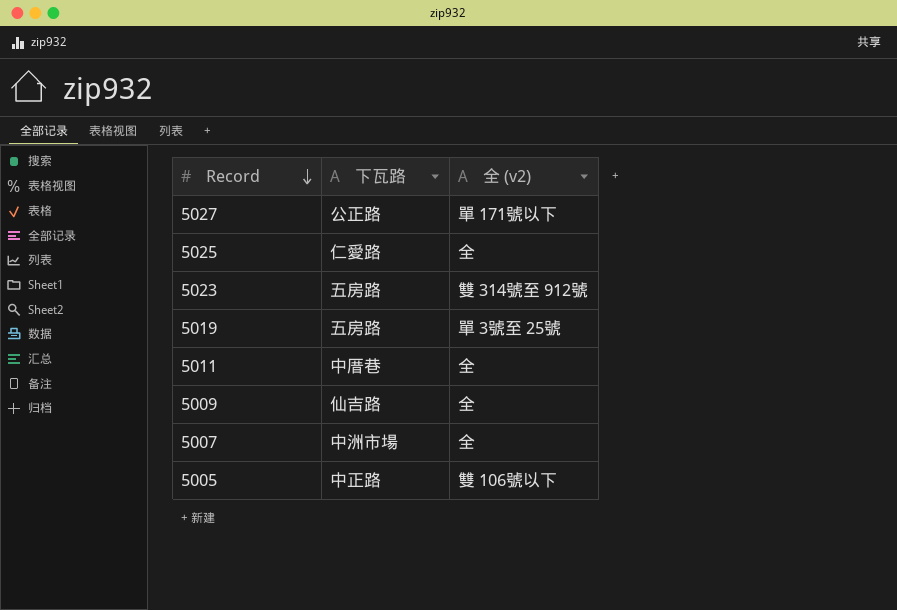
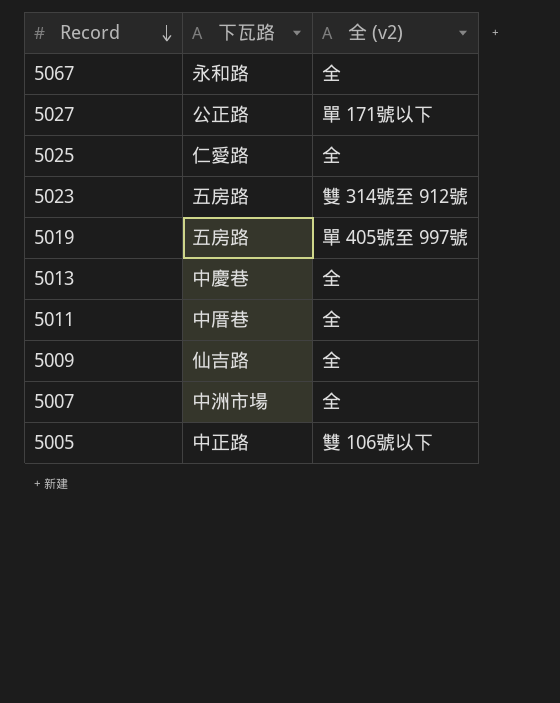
row 5067: none -> 永和路 | 全
5019 | 全 (v2): 單 3號至 25號 -> 單 405號至 997號
row 5013: none -> 中慶巷 | 全

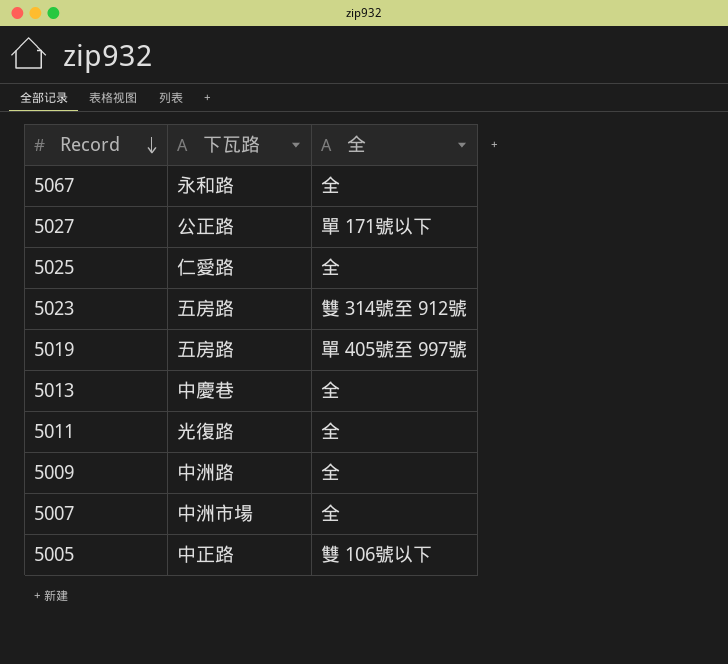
column name: 全 (v2) -> 全
5011 | 下瓦路: 中厝巷 -> 光復路
5009 | 下瓦路: 仙吉路 -> 中洲路

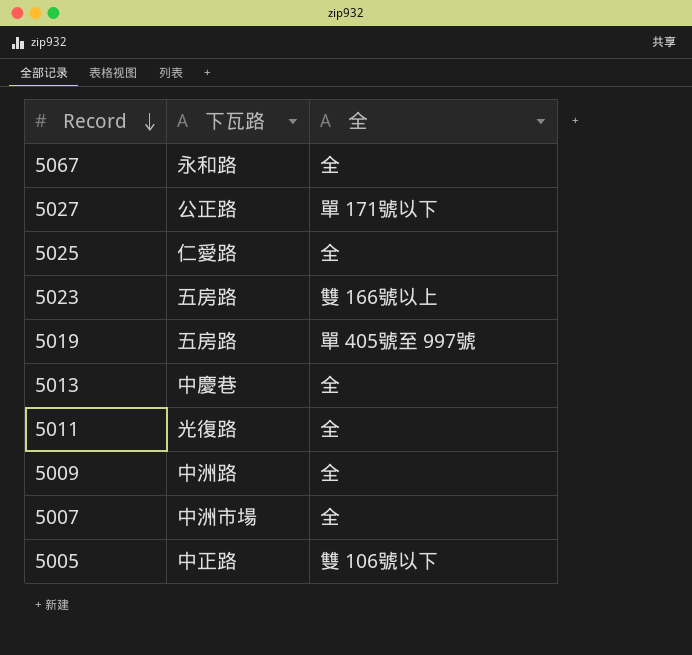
5023 | 全: 雙 314號至 912號 -> 雙 166號以上

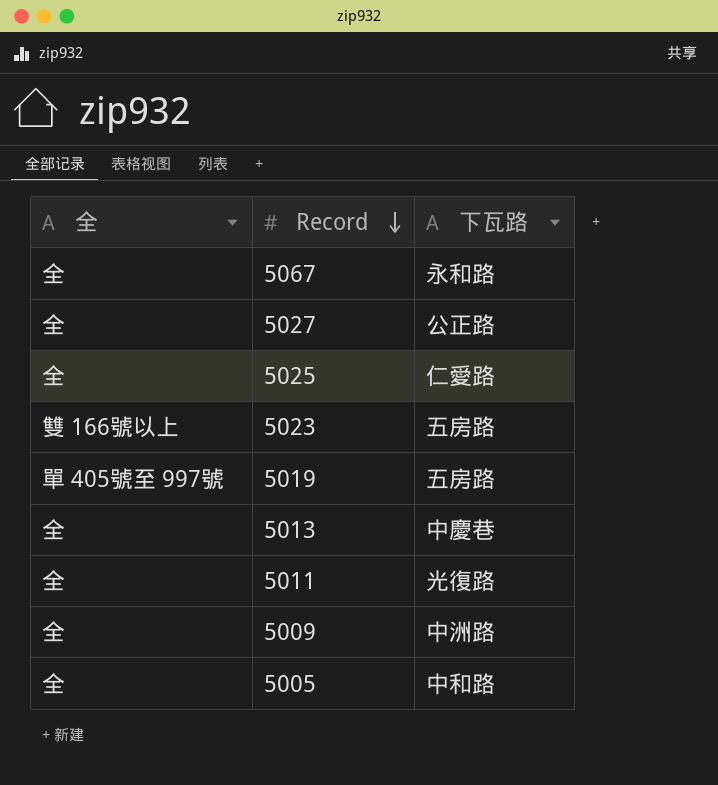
column 全 | position: 3 -> 1
row 5007: 中洲市場 | 全 -> none
5027 | 全: 單 171號以下 -> 全
5005 | 全: 雙 106號以下 -> 全
5005 | 下瓦路: 中正路 -> 中和路

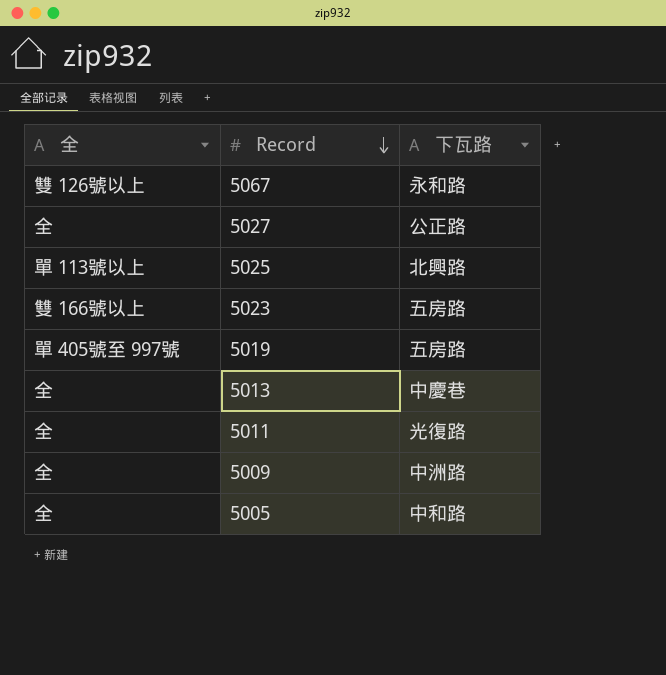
5067 | 全: 全 -> 雙 126號以上
5025 | 全: 全 -> 單 113號以上
5025 | 下瓦路: 仁愛路 -> 北興路

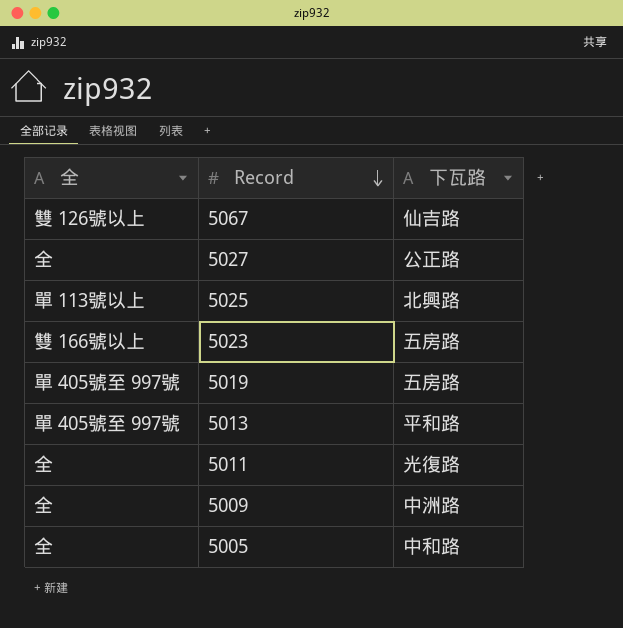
5067 | 下瓦路: 永和路 -> 仙吉路
5013 | 全: 全 -> 單 405號至 997號
5013 | 下瓦路: 中慶巷 -> 平和路

